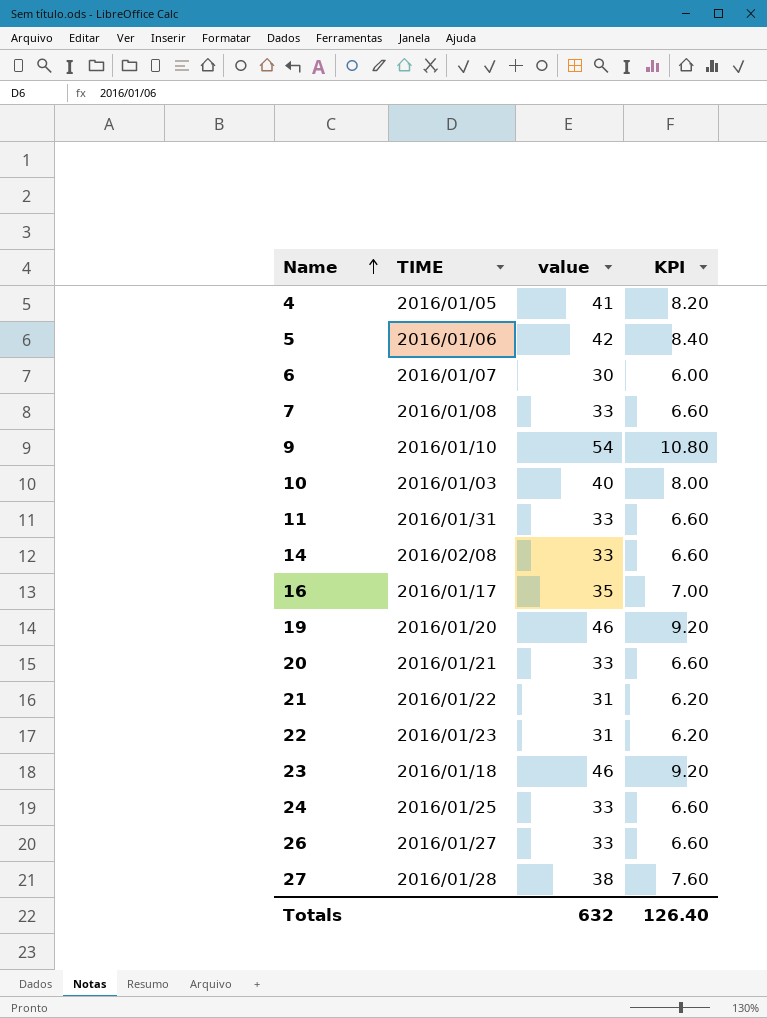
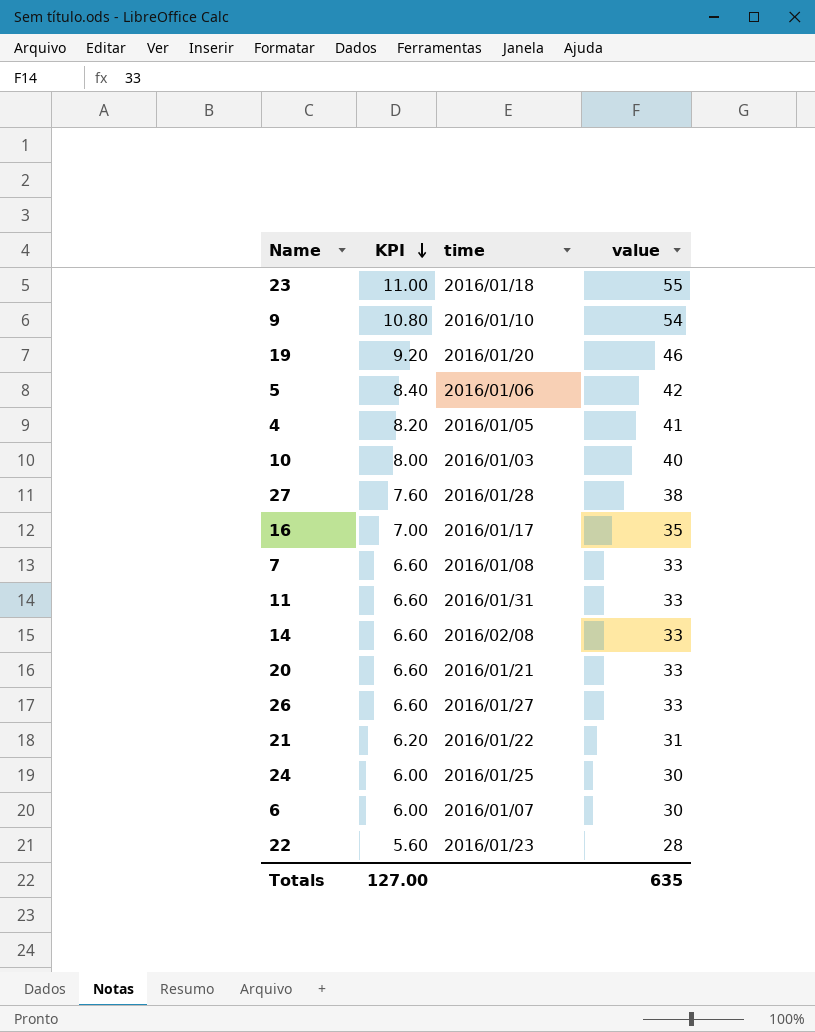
row order: Name ascending -> KPI descending
column KPI | position: 4 -> 2
column name: TIME -> time
23 | KPI: 9.20 -> 11.00
23 | value: 46 -> 55
24 | KPI: 6.60 -> 6.00
24 | value: 33 -> 30
22 | KPI: 6.20 -> 5.60
22 | value: 31 -> 28
Totals | KPI: 126.40 -> 127.00
Totals | value: 632 -> 635

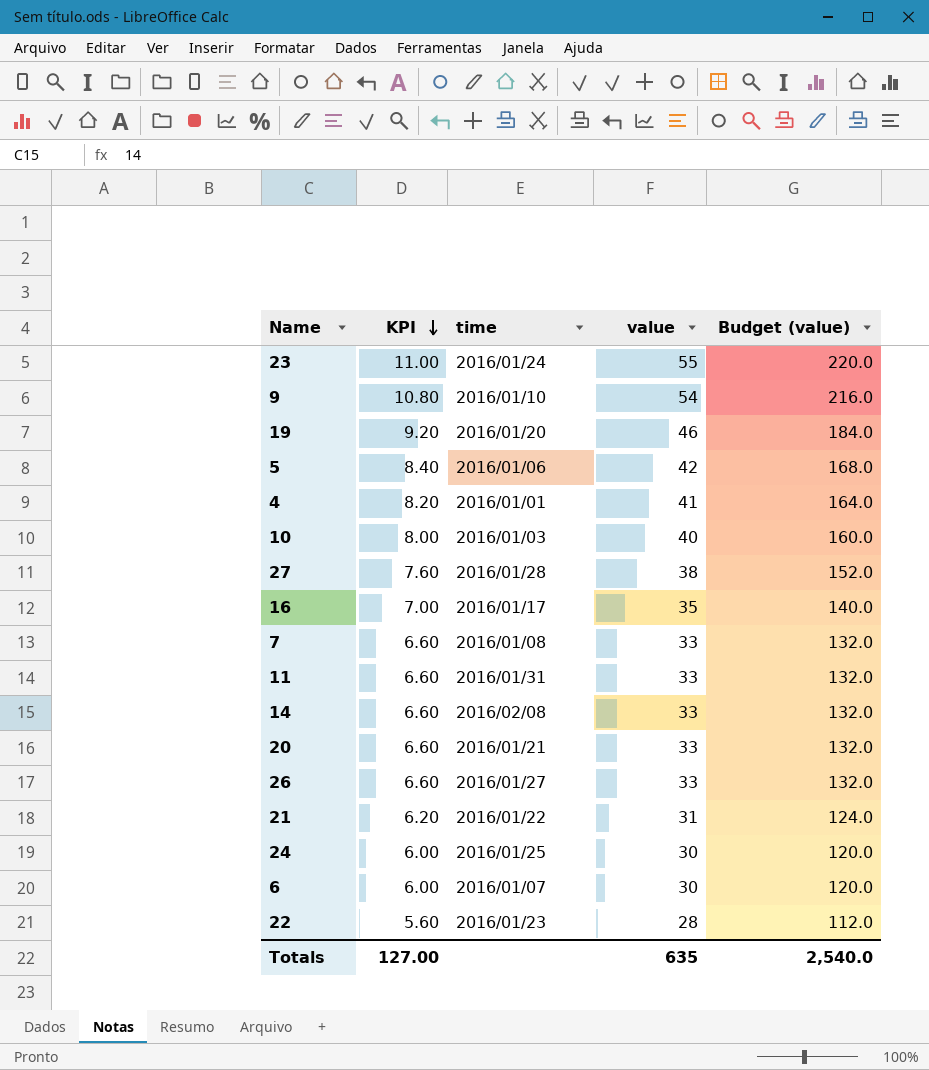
column Budget (value) | formula: none -> [value] * 4
23 | time: 2016/01/18 -> 2016/01/24
4 | time: 2016/01/05 -> 2016/01/01

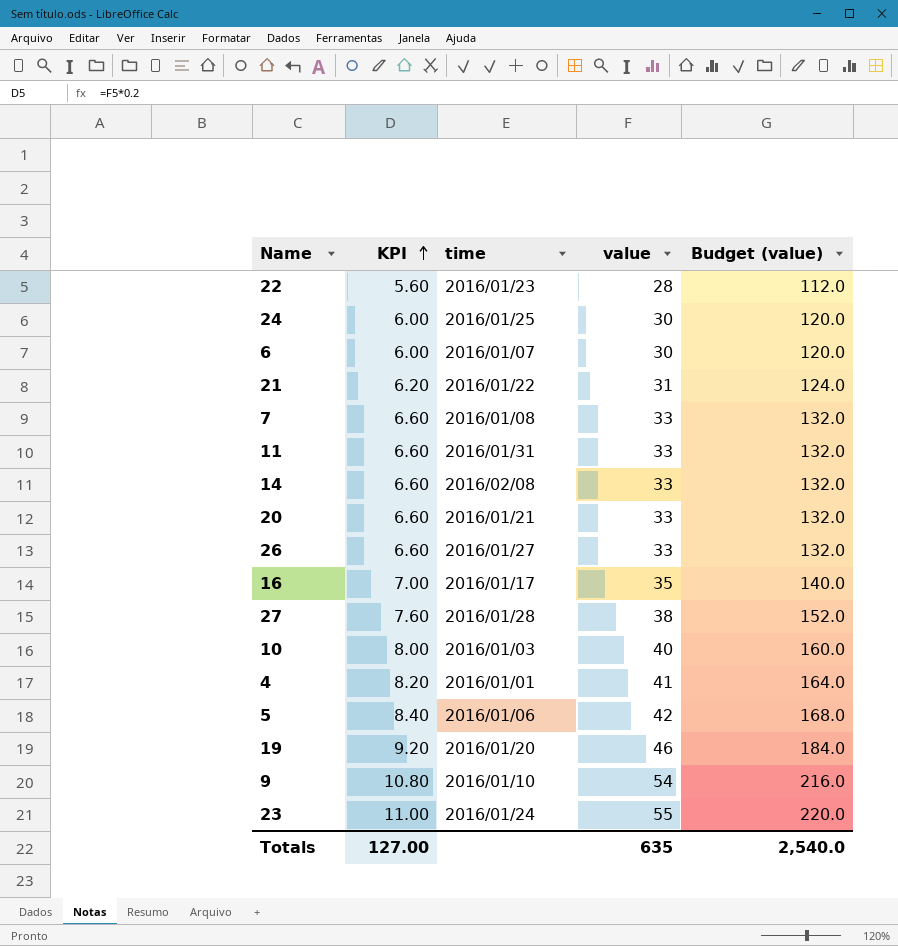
row order: KPI descending -> KPI ascending

